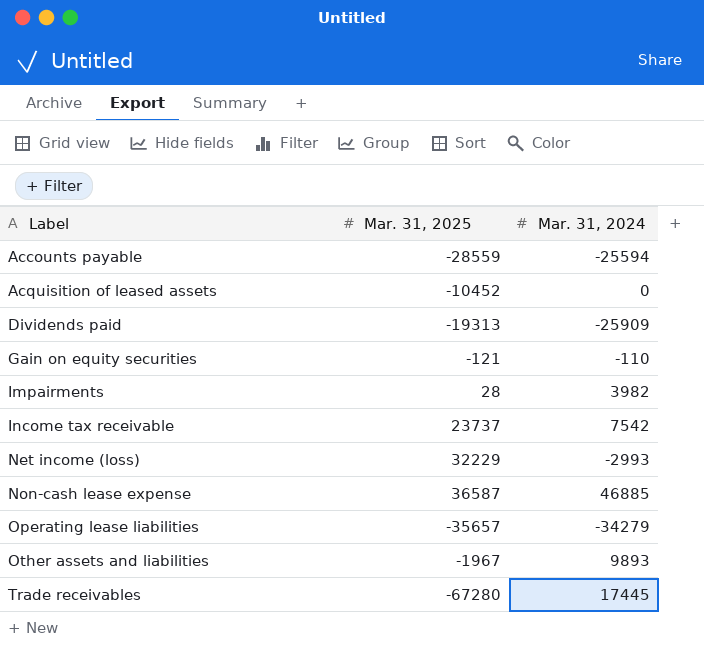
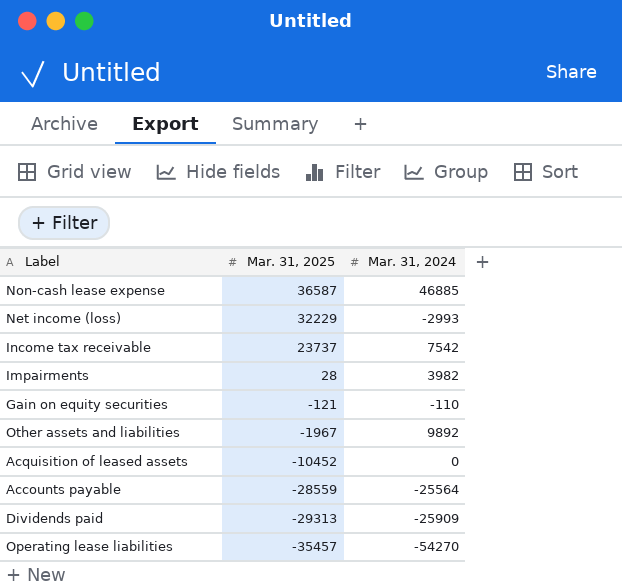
row order: Label ascending -> Mar. 31, 2025 descending
row Trade receivables: -67280 | 17445 -> none
Other assets and liabilities | Mar. 31, 2024: 9893 -> 9892
Accounts payable | Mar. 31, 2024: -25594 -> -25564
Dividends paid | Mar. 31, 2025: -19313 -> -29313
Operating lease liabilities | Mar. 31, 2025: -35657 -> -35457
Operating lease liabilities | Mar. 31, 2024: -34279 -> -54270

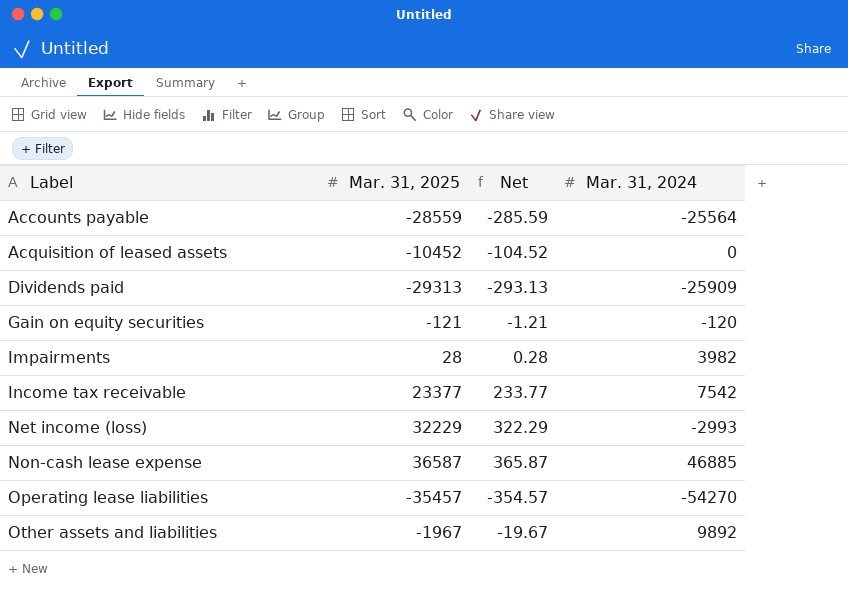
row order: Mar. 31, 2025 descending -> Label ascending
column Net | formula: none -> [Mar. 31, 2025] * 0.01
Gain on equity securities | Mar. 31, 2024: -110 -> -120
Income tax receivable | Mar. 31, 2025: 23737 -> 23377

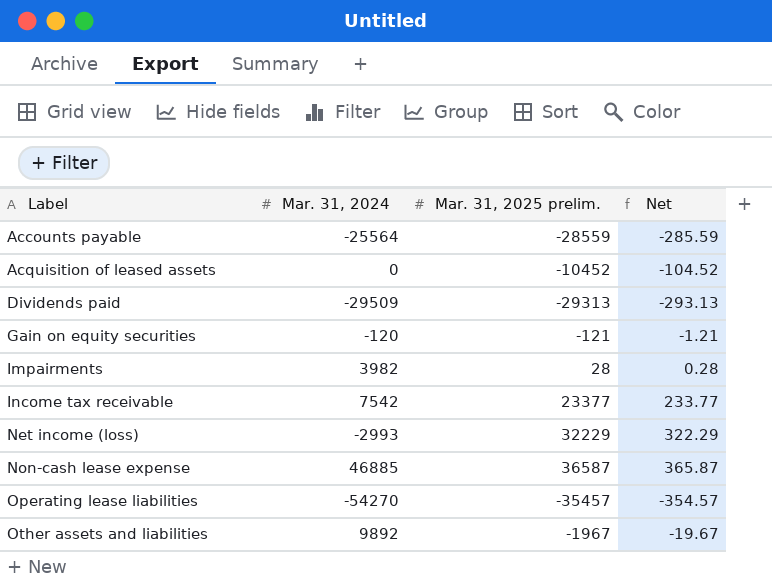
column Mar. 31, 2024 | position: 4 -> 2
column name: Mar. 31, 2025 -> Mar. 31, 2025 prelim.
Dividends paid | Mar. 31, 2024: -25909 -> -29509

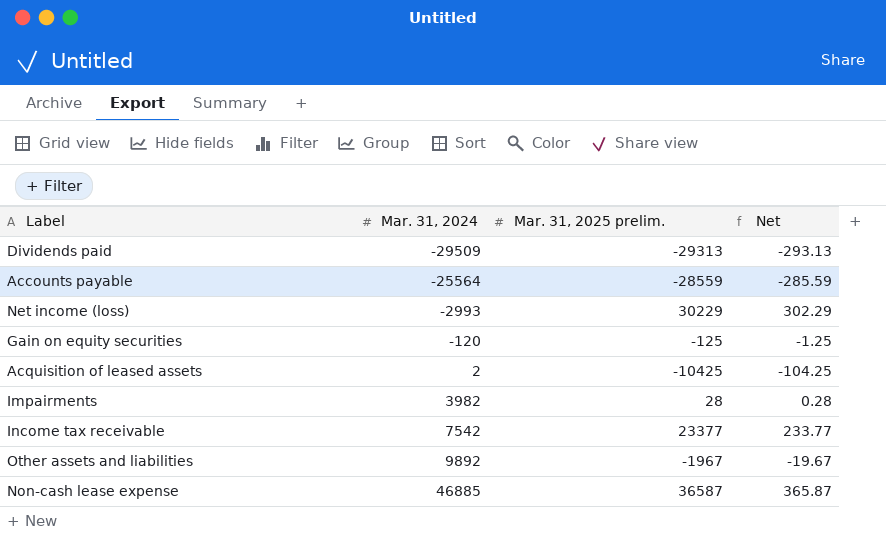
row order: Label ascending -> Mar. 31, 2024 ascending
row Operating lease liabilities: -54270 | -35457 | -354.57 -> none
Net income (loss) | Mar. 31, 2025 prelim.: 32229 -> 30229
Net income (loss) | Net: 322.29 -> 302.29
Gain on equity securities | Mar. 31, 2025 prelim.: -121 -> -125
Gain on equity securities | Net: -1.21 -> -1.25
Acquisition of leased assets | Mar. 31, 2024: 0 -> 2
Acquisition of leased assets | Mar. 31, 2025 prelim.: -10452 -> -10425
Acquisition of leased assets | Net: -104.52 -> -104.25

